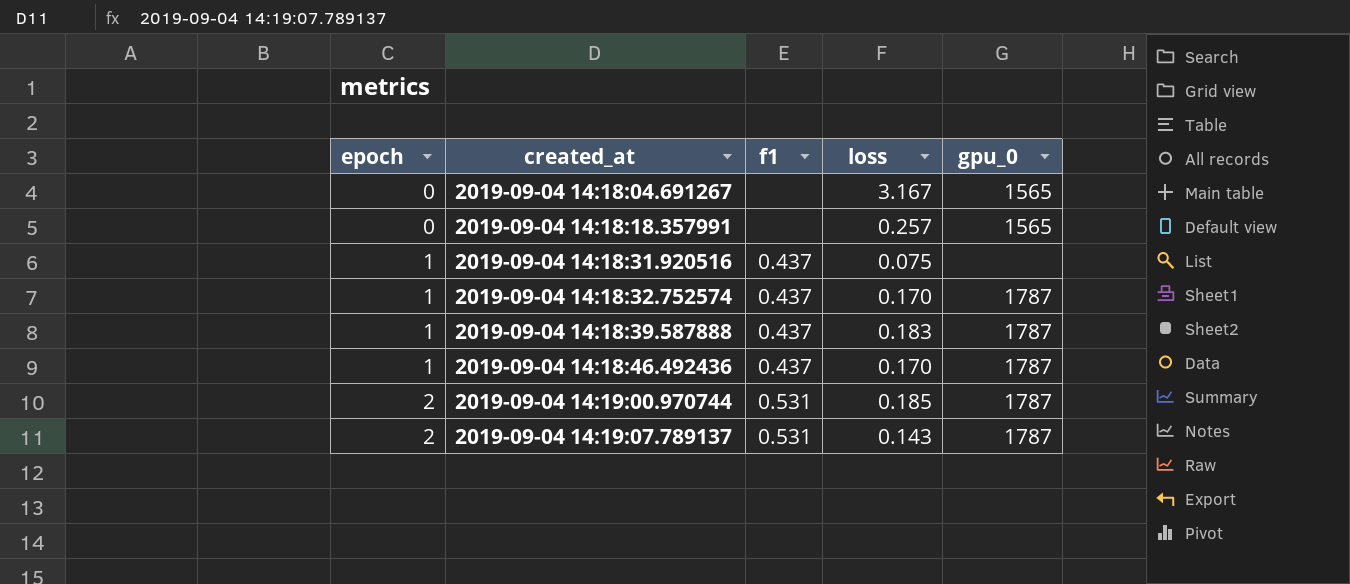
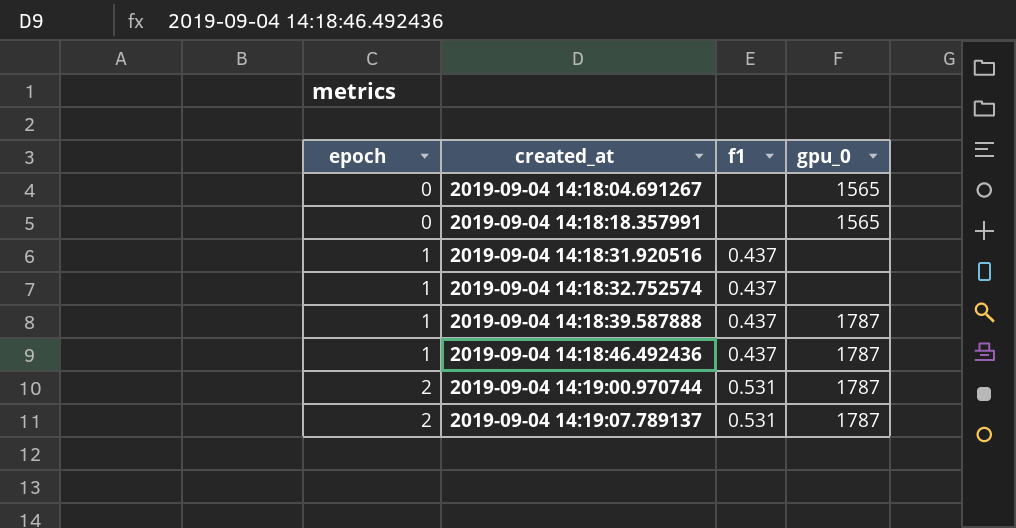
column loss | position: 4 -> none
2019-09-04 14:18:32.752574 | gpu_0: 1787 -> none

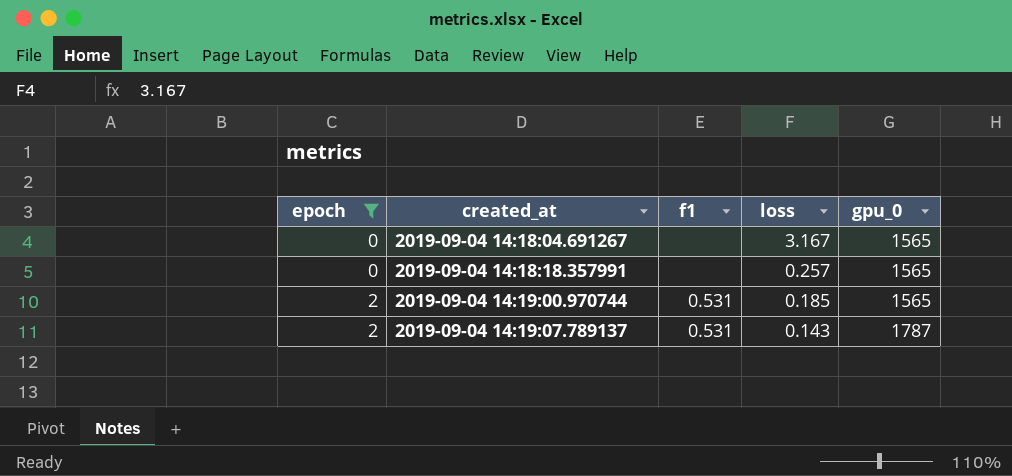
filter: none -> epoch != 1
column loss | position: none -> 4
2019-09-04 14:19:00.970744 | gpu_0: 1787 -> 1565

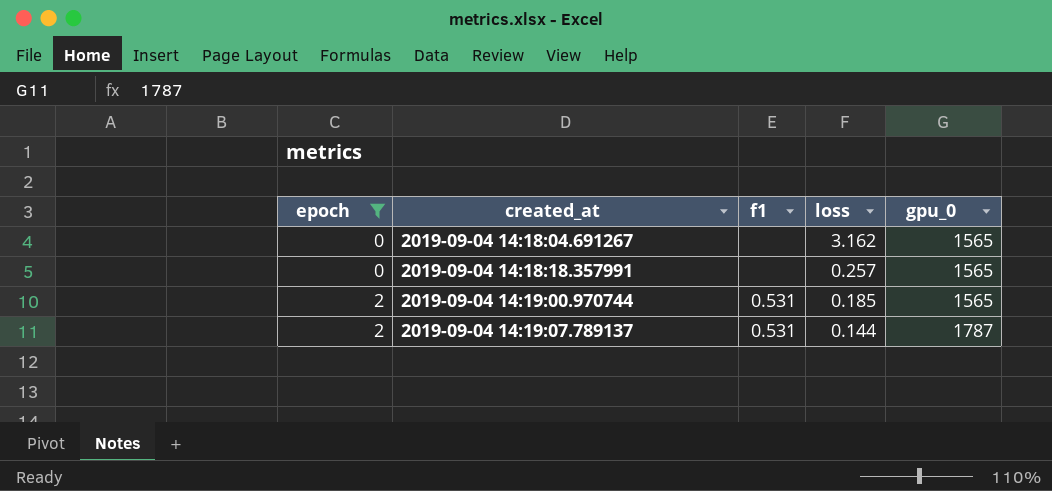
2019-09-04 14:18:04.691267 | loss: 3.167 -> 3.162
2019-09-04 14:19:07.789137 | loss: 0.143 -> 0.144

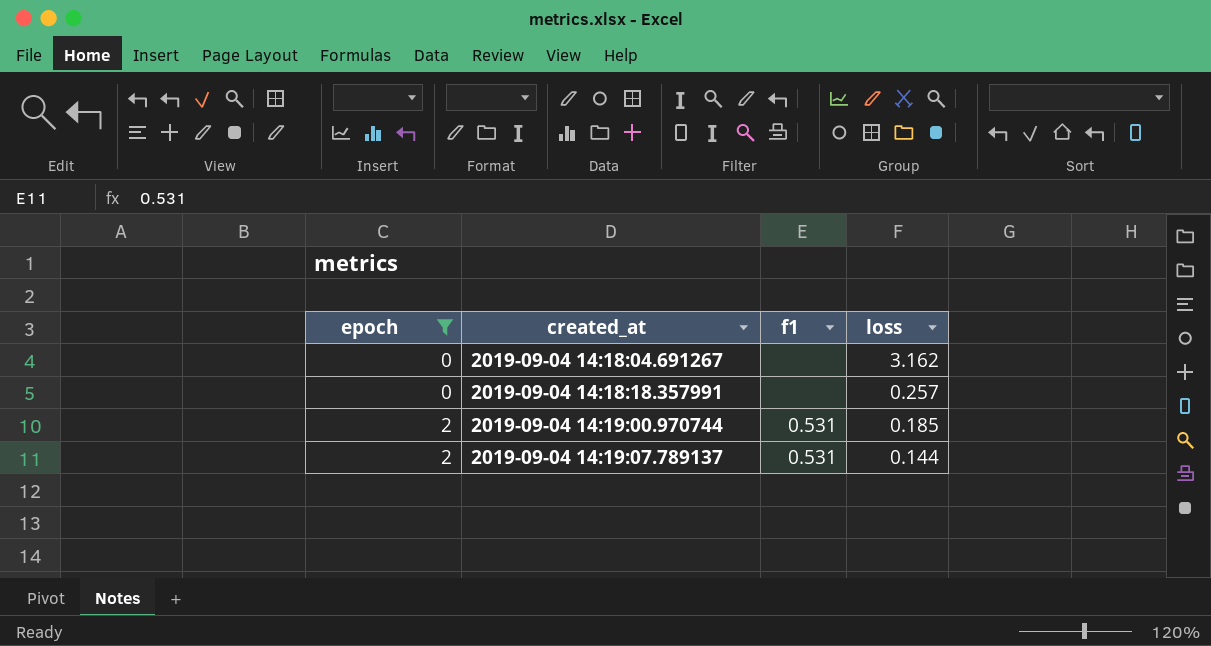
column gpu_0 | position: 5 -> none

